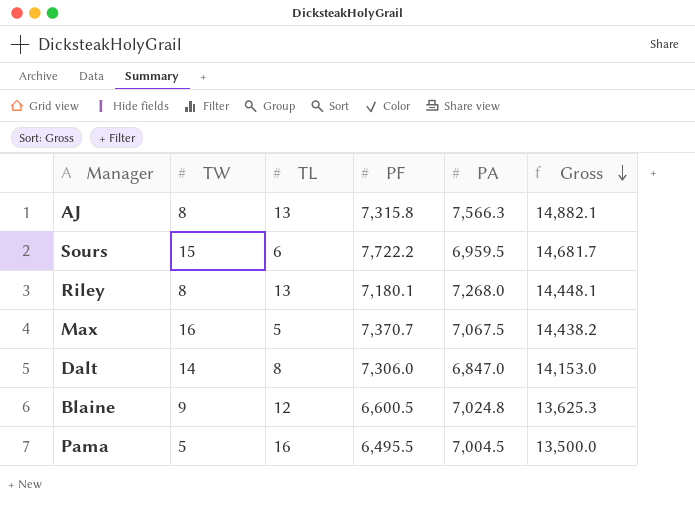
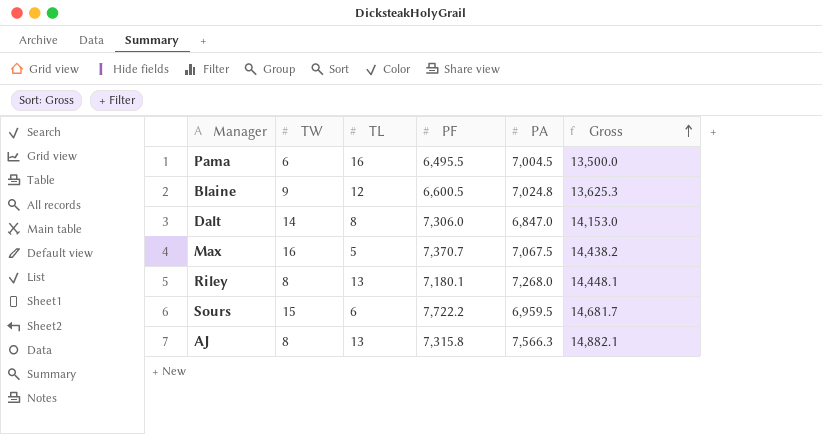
row order: Gross descending -> Gross ascending
Pama | TW: 5 -> 6

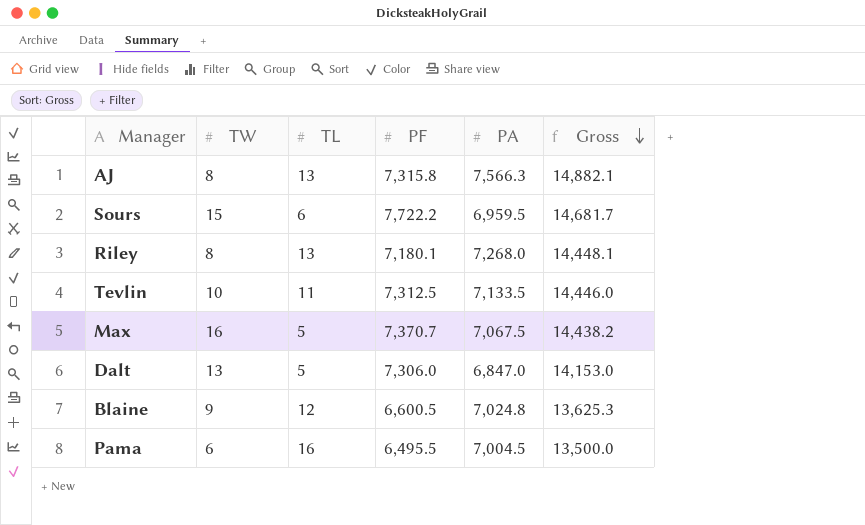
row order: Gross ascending -> Gross descending
row Tevlin: none -> 10 | 11 | 7,312.5 | 7,133.5 | 14,446.0
Dalt | TW: 14 -> 13
Dalt | TL: 8 -> 5

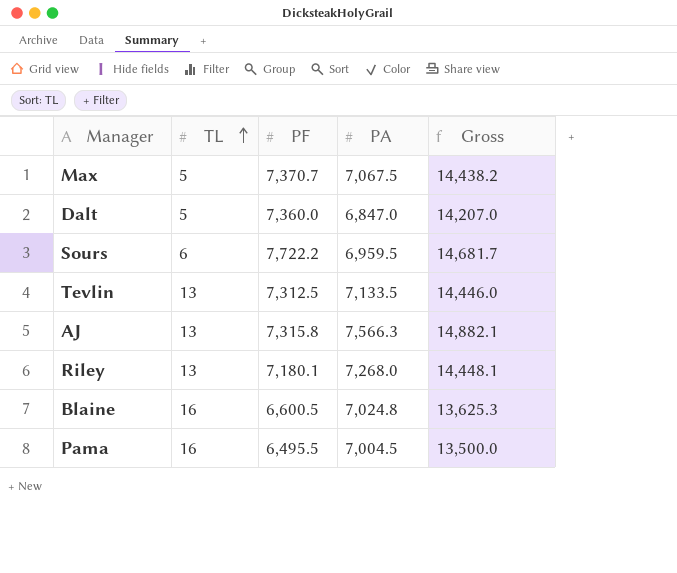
row order: Gross descending -> TL ascending
column TW | position: 2 -> none
Dalt | PF: 7,306.0 -> 7,360.0
Dalt | Gross: 14,153.0 -> 14,207.0
Tevlin | TL: 11 -> 13
Blaine | TL: 12 -> 16

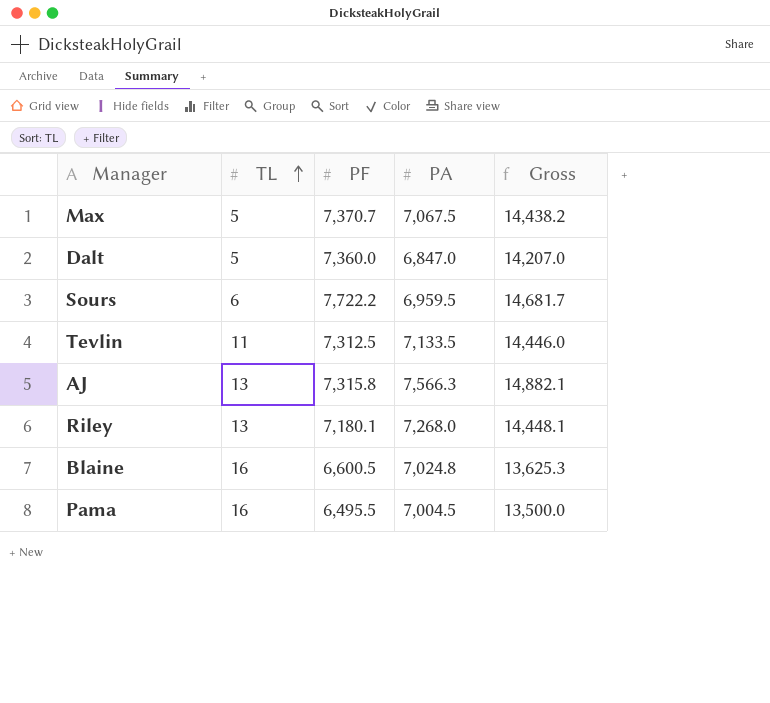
Tevlin | TL: 13 -> 11

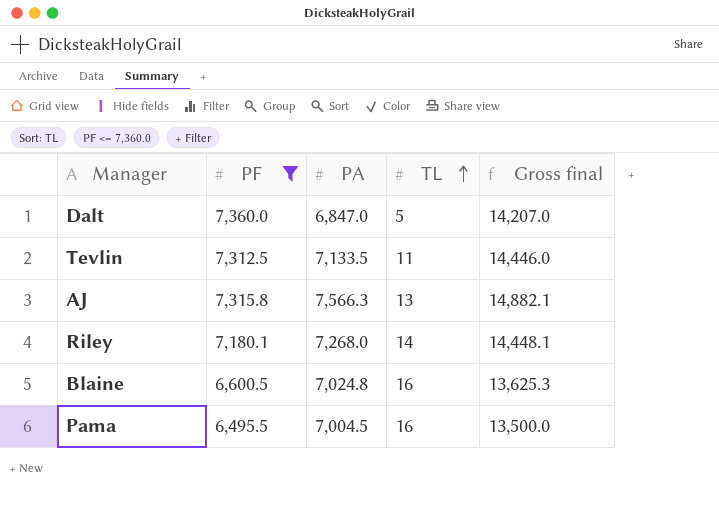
filter: none -> PF <= 7,360.0
column TL | position: 2 -> 4
column name: Gross -> Gross final
Riley | TL: 13 -> 14

